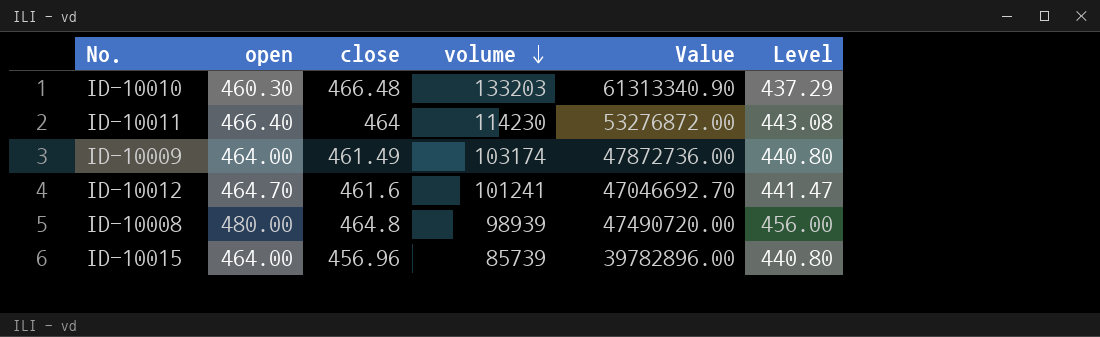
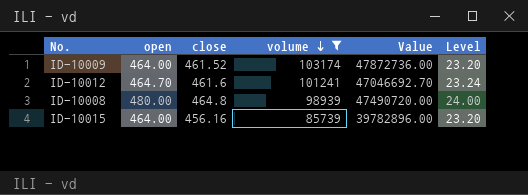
filter: none -> volume <= 103174
column Level | formula: [open] * 0.95 -> [open] * 0.05
ID-10009 | close: 461.49 -> 461.52
ID-10015 | close: 456.96 -> 456.16

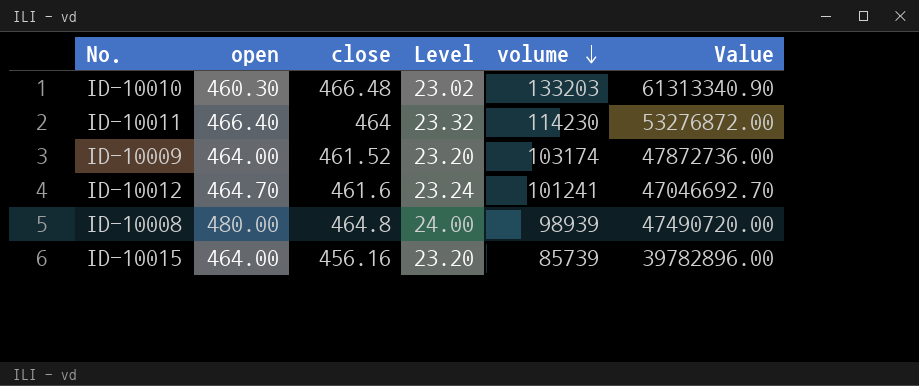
filter: volume <= 103174 -> none
column Level | position: 6 -> 4

